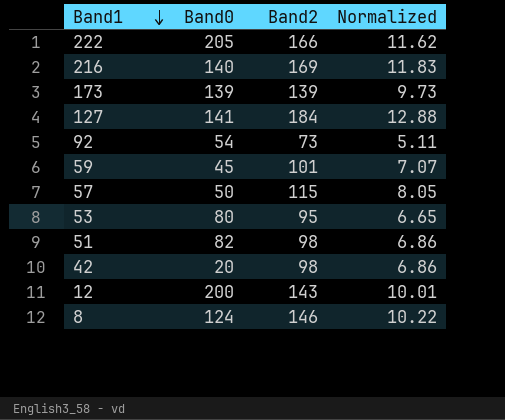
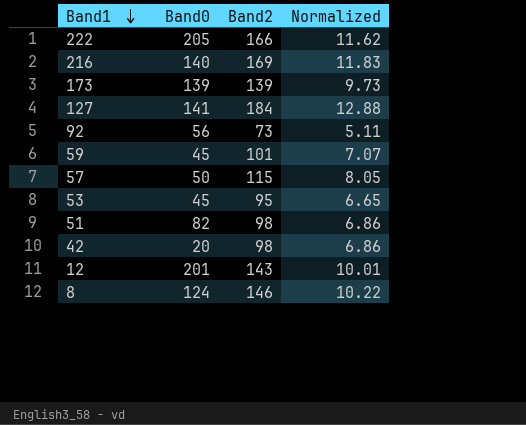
92 | Band0: 54 -> 56
53 | Band0: 80 -> 45
12 | Band0: 200 -> 201

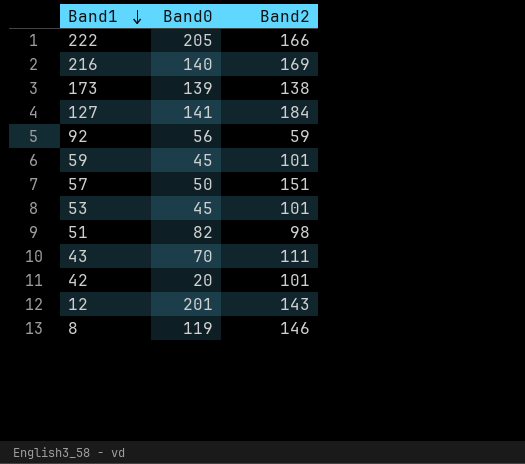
column Normalized | formula: [Band2] * 0.07 -> none
173 | Band2: 139 -> 138
92 | Band2: 73 -> 59
57 | Band2: 115 -> 151
53 | Band2: 95 -> 101
row 43: none -> 70 | 111
42 | Band2: 98 -> 101
8 | Band0: 124 -> 119

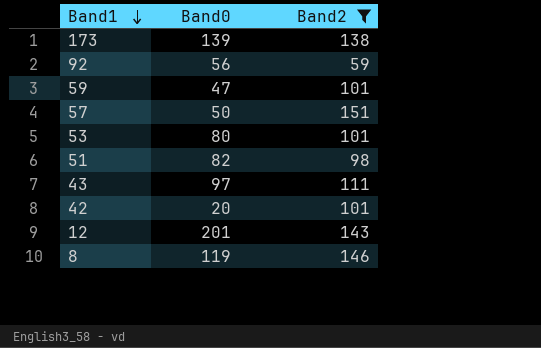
filter: none -> Band2 <= 151
59 | Band0: 45 -> 47
53 | Band0: 45 -> 80
43 | Band0: 70 -> 97

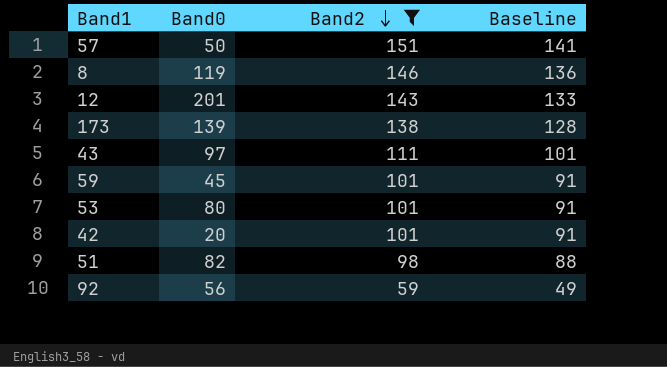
row order: Band1 descending -> Band2 descending
column Baseline | formula: none -> [Band2] - 10
59 | Band0: 47 -> 45

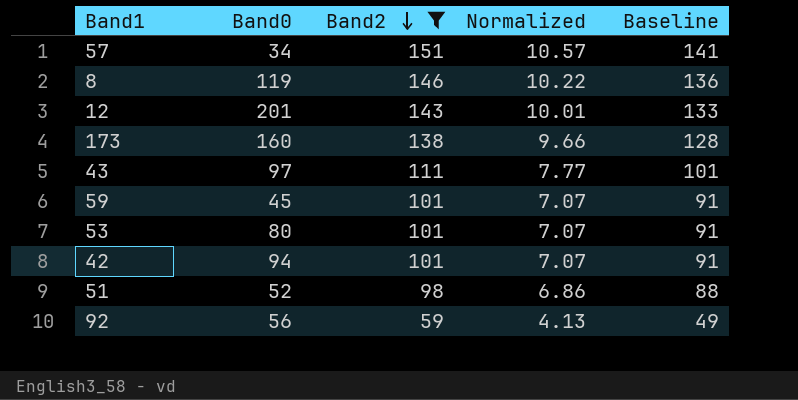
column Normalized | formula: none -> [Band2] * 0.07
57 | Band0: 50 -> 34
173 | Band0: 139 -> 160
42 | Band0: 20 -> 94
51 | Band0: 82 -> 52

